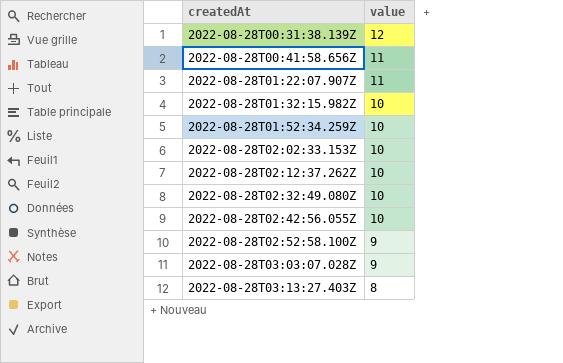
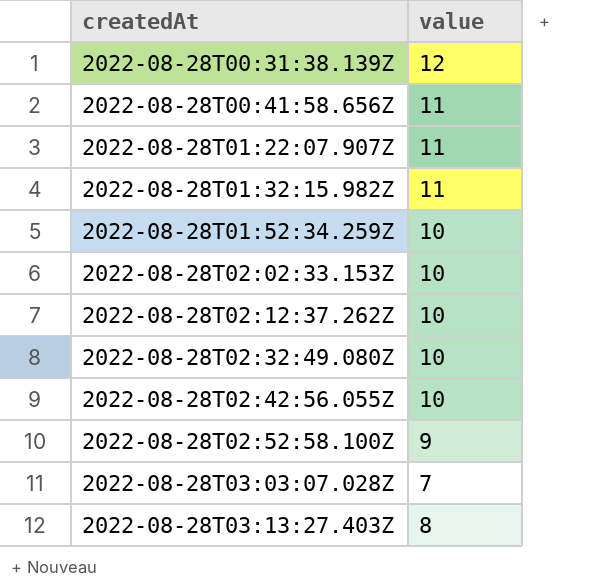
2022-08-28T01:32:15.982Z | value: 10 -> 11
2022-08-28T03:03:07.028Z | value: 9 -> 7

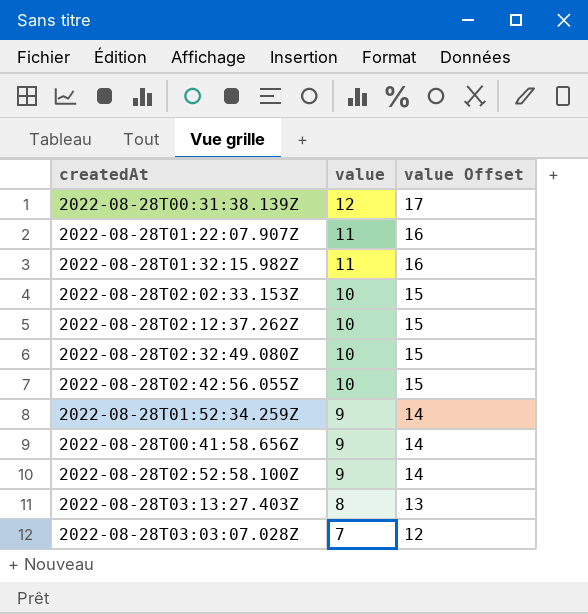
row order: createdAt ascending -> value descending
column value Offset | formula: none -> [value] + 5
2022-08-28T01:52:34.259Z | value: 10 -> 9
2022-08-28T00:41:58.656Z | value: 11 -> 9

